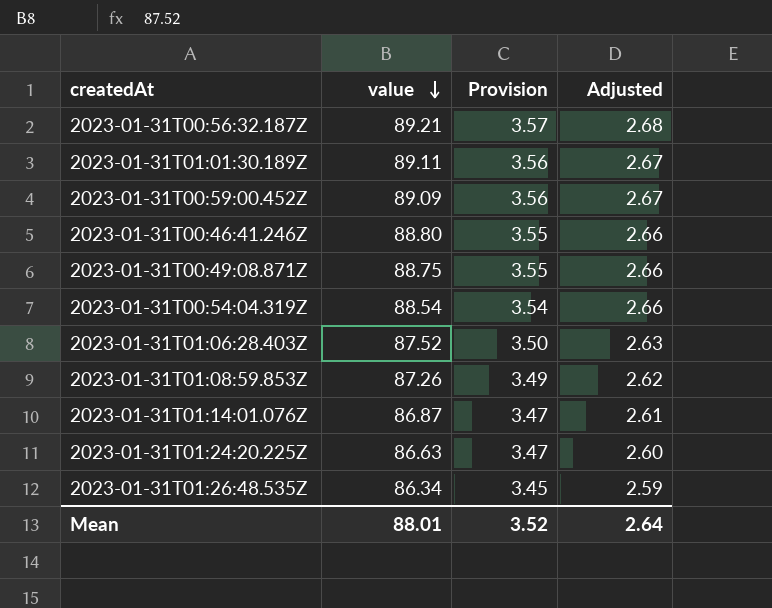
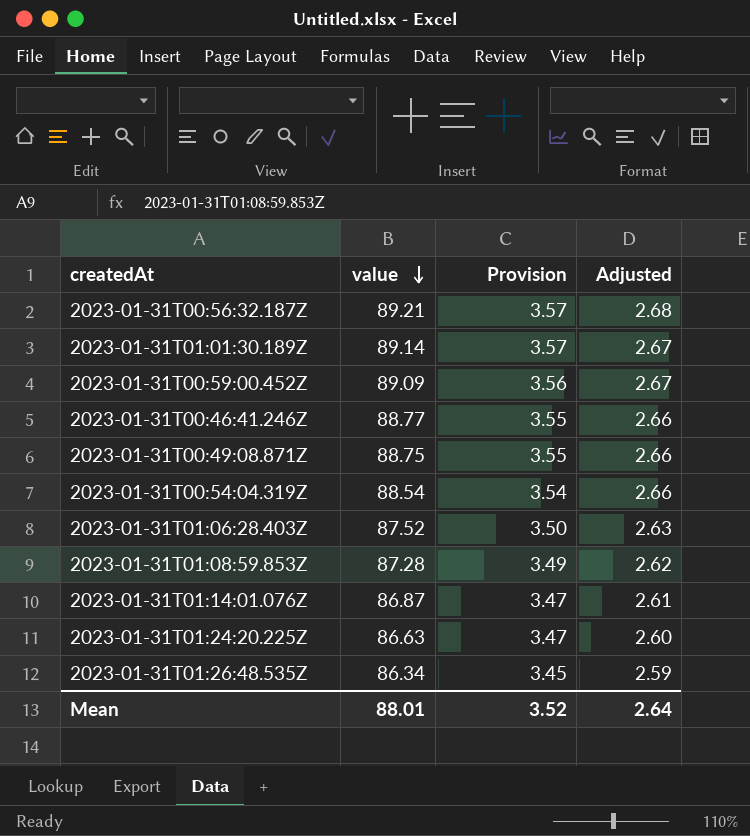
2023-01-31T01:01:30.189Z | value: 89.11 -> 89.14
2023-01-31T01:01:30.189Z | Provision: 3.56 -> 3.57
2023-01-31T00:46:41.246Z | value: 88.80 -> 88.77
2023-01-31T01:08:59.853Z | value: 87.26 -> 87.28

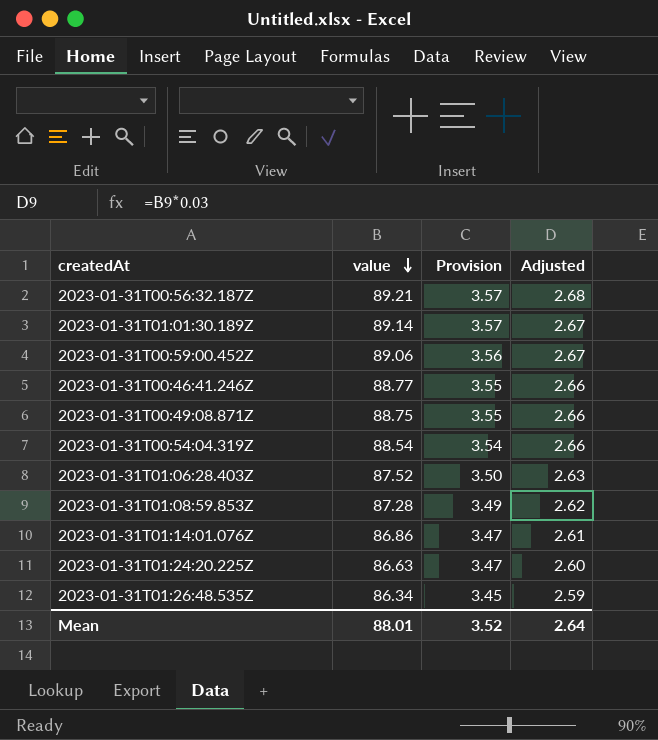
2023-01-31T00:59:00.452Z | value: 89.09 -> 89.06
2023-01-31T01:14:01.076Z | value: 86.87 -> 86.86

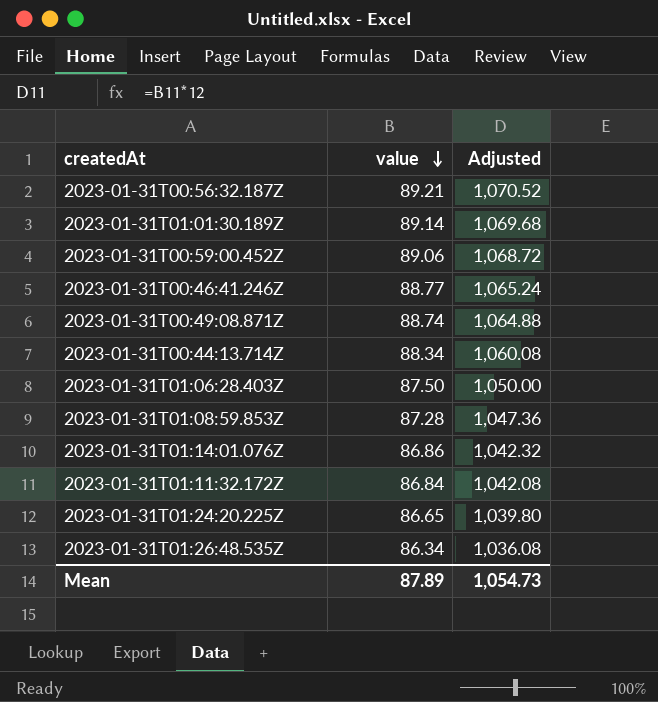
column Provision | formula: [value] * 0.04 -> none
column Adjusted | formula: [value] * 0.03 -> [value] * 12
row 2023-01-31T00:54:04.319Z: 88.54 | 3.54 | 2.66 -> none
2023-01-31T00:49:08.871Z | value: 88.75 -> 88.74
row 2023-01-31T00:44:13.714Z: none -> 88.34 | 1,060.08
2023-01-31T01:06:28.403Z | value: 87.52 -> 87.50
row 2023-01-31T01:11:32.172Z: none -> 86.84 | 1,042.08
2023-01-31T01:24:20.225Z | value: 86.63 -> 86.65
Mean | value: 88.01 -> 87.89
Mean | Adjusted: 2.64 -> 1,054.73

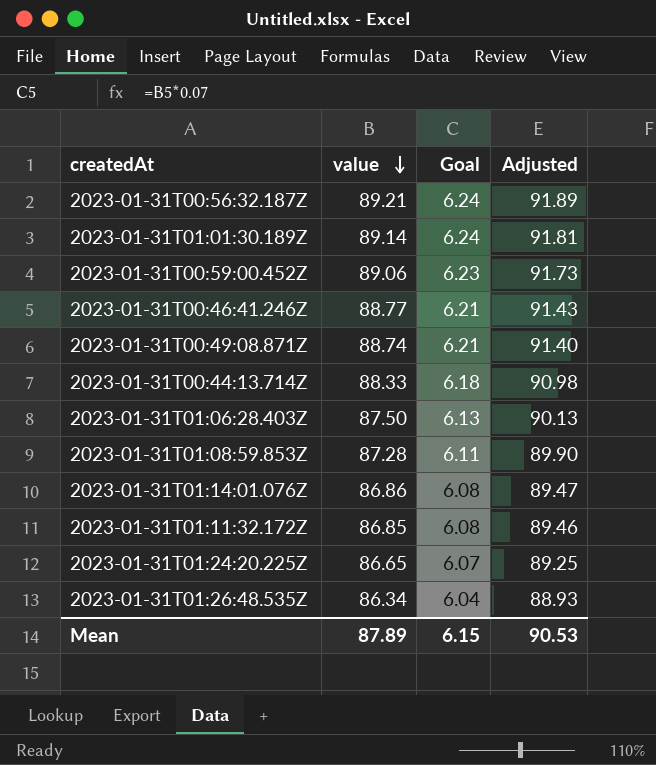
column Goal | formula: none -> [value] * 0.07
column Adjusted | formula: [value] * 12 -> [value] * 1.03
2023-01-31T00:44:13.714Z | value: 88.34 -> 88.33
2023-01-31T01:11:32.172Z | value: 86.84 -> 86.85
Mean | Adjusted: 1,054.73 -> 90.53

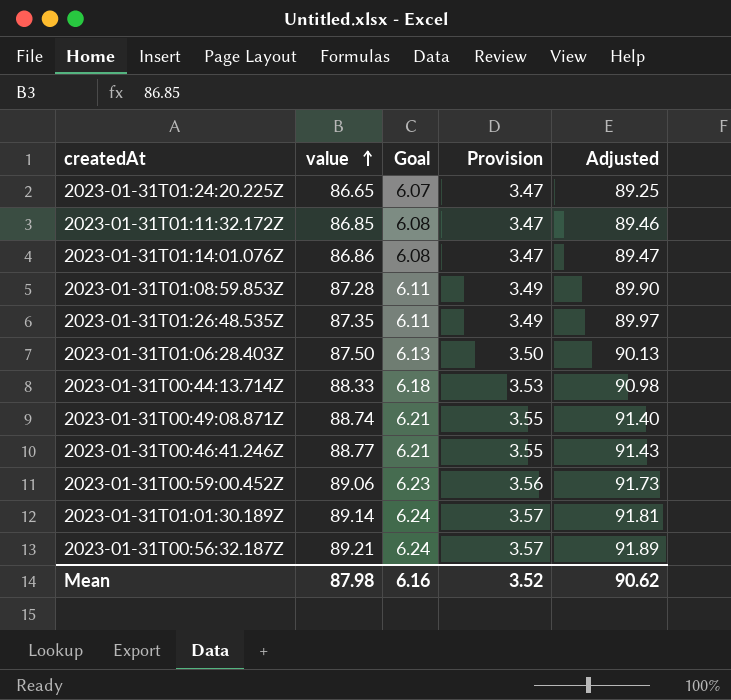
row order: value descending -> value ascending
column Provision | formula: none -> [value] * 0.04
2023-01-31T01:26:48.535Z | value: 86.34 -> 87.35
2023-01-31T01:26:48.535Z | Goal: 6.04 -> 6.11
2023-01-31T01:26:48.535Z | Adjusted: 88.93 -> 89.97
Mean | value: 87.89 -> 87.98
Mean | Goal: 6.15 -> 6.16
Mean | Adjusted: 90.53 -> 90.62

